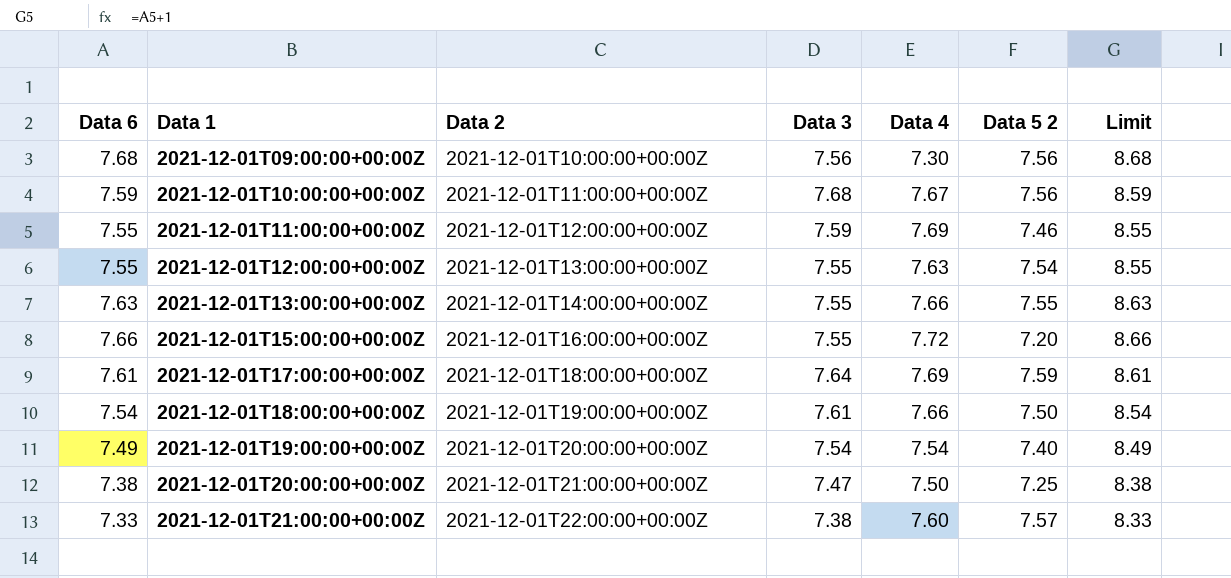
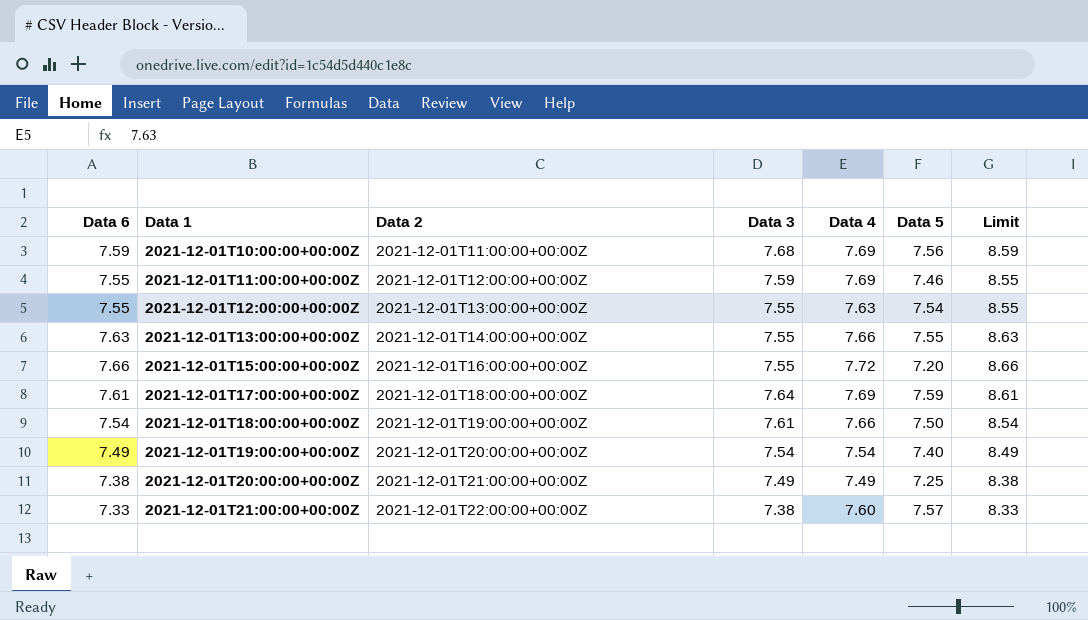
column name: Data 5 2 -> Data 5
row 2021-12-01T09:00:00+00:00Z: 7.68 | 2021-12-01T10:00:00+00:00Z | 7.56 | 7.30 | 7.56 | 8.68 -> none
2021-12-01T10:00:00+00:00Z | Data 4: 7.67 -> 7.69
2021-12-01T20:00:00+00:00Z | Data 3: 7.47 -> 7.49
2021-12-01T20:00:00+00:00Z | Data 4: 7.50 -> 7.49

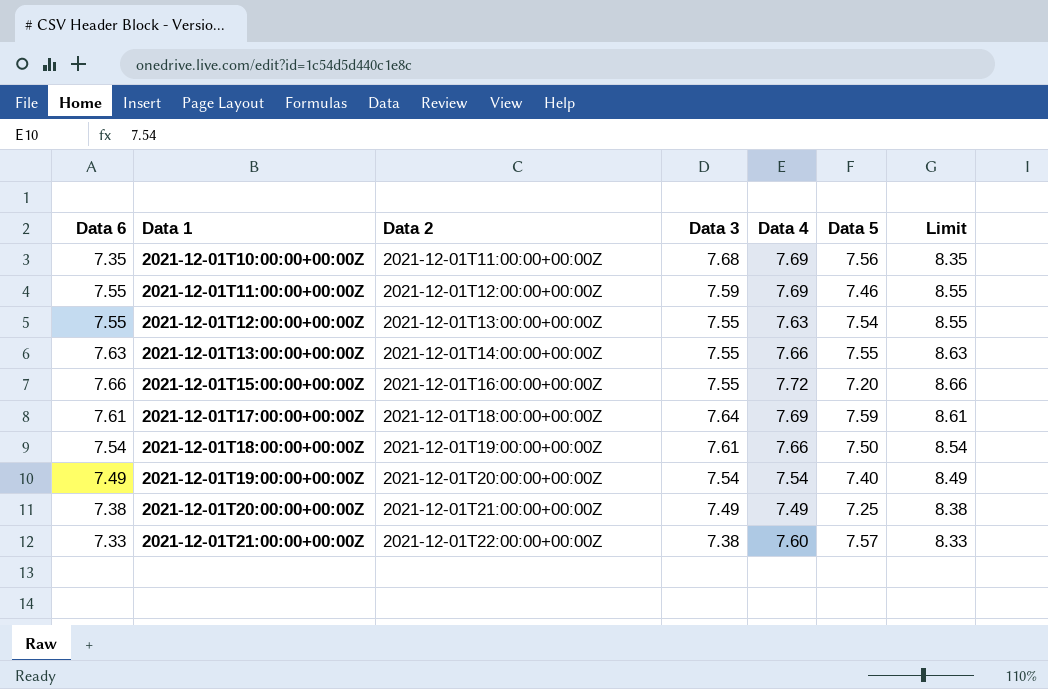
2021-12-01T10:00:00+00:00Z | Data 6: 7.59 -> 7.35
2021-12-01T10:00:00+00:00Z | Limit: 8.59 -> 8.35

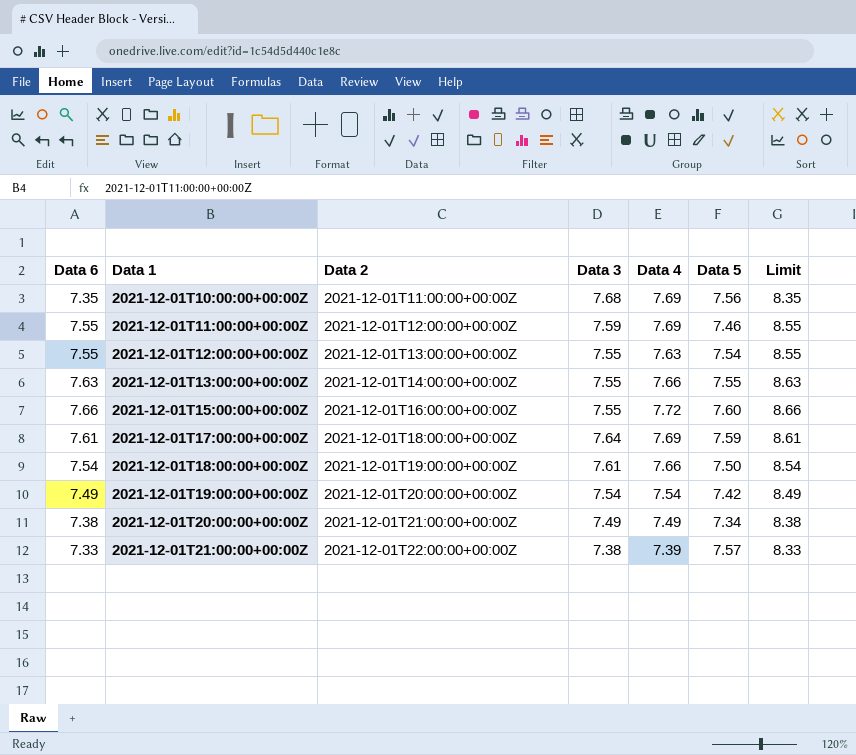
2021-12-01T15:00:00+00:00Z | Data 5: 7.20 -> 7.60
2021-12-01T19:00:00+00:00Z | Data 5: 7.40 -> 7.42
2021-12-01T20:00:00+00:00Z | Data 5: 7.25 -> 7.34
2021-12-01T21:00:00+00:00Z | Data 4: 7.60 -> 7.39

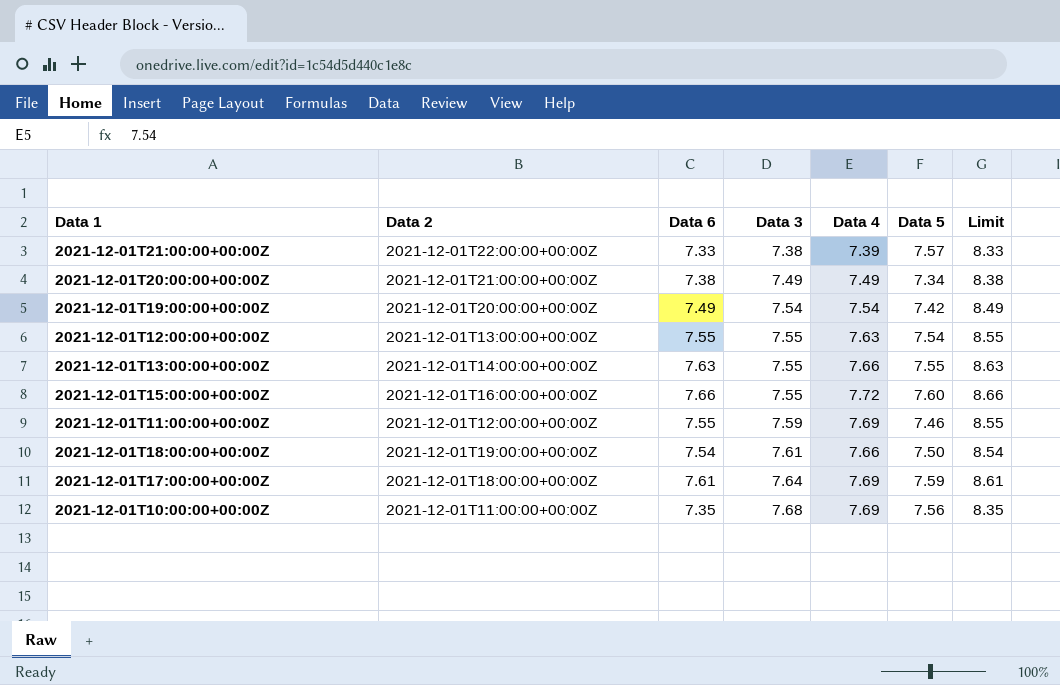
row order: Data 1 ascending -> Data 3 ascending
column Data 6 | position: 1 -> 3

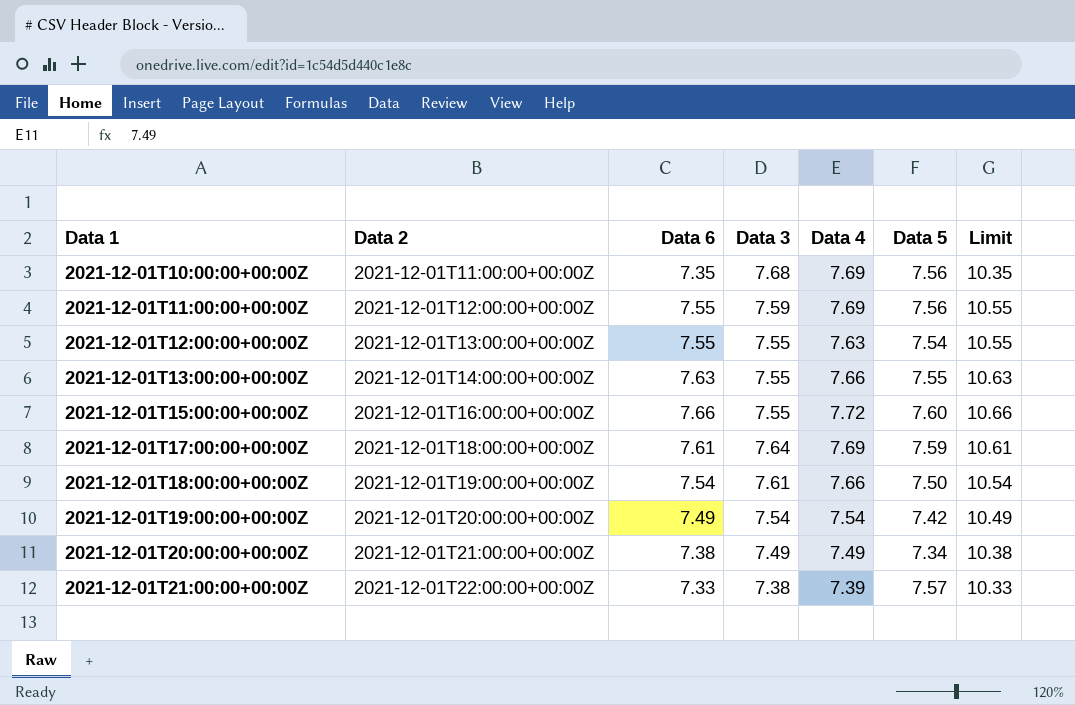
row order: Data 3 ascending -> Data 1 ascending
column Limit | formula: [Data 6] + 1 -> [Data 6] + 3
2021-12-01T11:00:00+00:00Z | Data 5: 7.46 -> 7.56

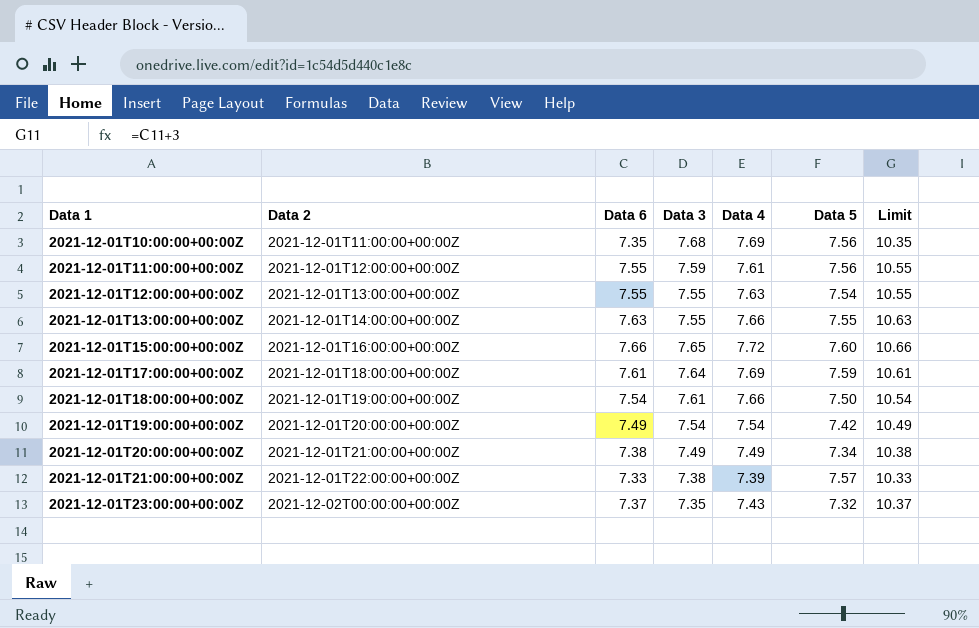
2021-12-01T11:00:00+00:00Z | Data 4: 7.69 -> 7.61
2021-12-01T15:00:00+00:00Z | Data 3: 7.55 -> 7.65
row 2021-12-01T23:00:00+00:00Z: none -> 2021-12-02T00:00:00+00:00Z | 7.37 | 7.35 | 7.43 | 7.32 | 10.37

